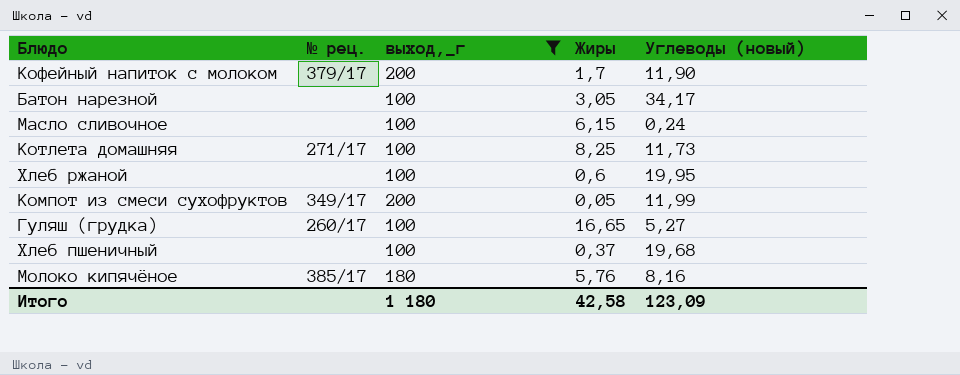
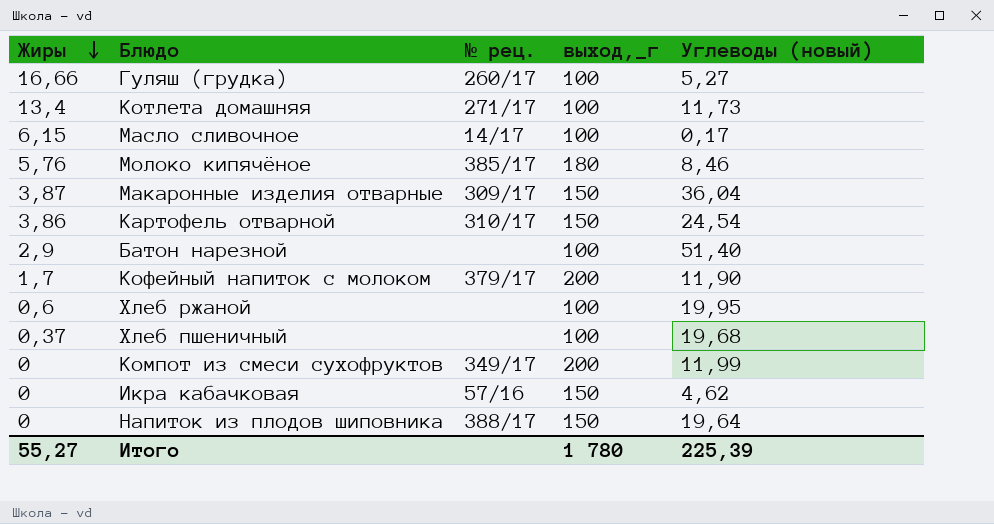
filter: выход,_г != 150 -> none
row order: none -> Жиры descending
column Жиры | position: 4 -> 1
Гуляш (грудка) | Жиры: 16,65 -> 16,66
Котлета домашняя | Жиры: 8,25 -> 13,4
Масло сливочное | № рец.: none -> 14/17
Масло сливочное | Углеводы (новый): 0,24 -> 0,17
Молоко кипячёное | Углеводы (новый): 8,16 -> 8,46
Батон нарезной | Жиры: 3,05 -> 2,9
Батон нарезной | Углеводы (новый): 34,17 -> 51,40
Компот из смеси сухофруктов | Жиры: 0,05 -> 0
Итого | Жиры: 42,58 -> 55,27
Итого | выход,_г: 1 180 -> 1 780
Итого | Углеводы (новый): 123,09 -> 225,39

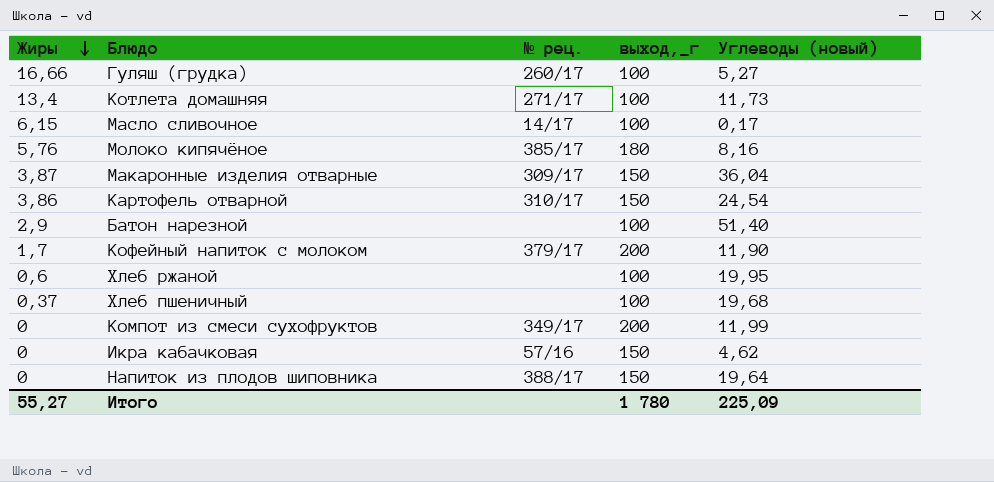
Молоко кипячёное | Углеводы (новый): 8,46 -> 8,16
Итого | Углеводы (новый): 225,39 -> 225,09

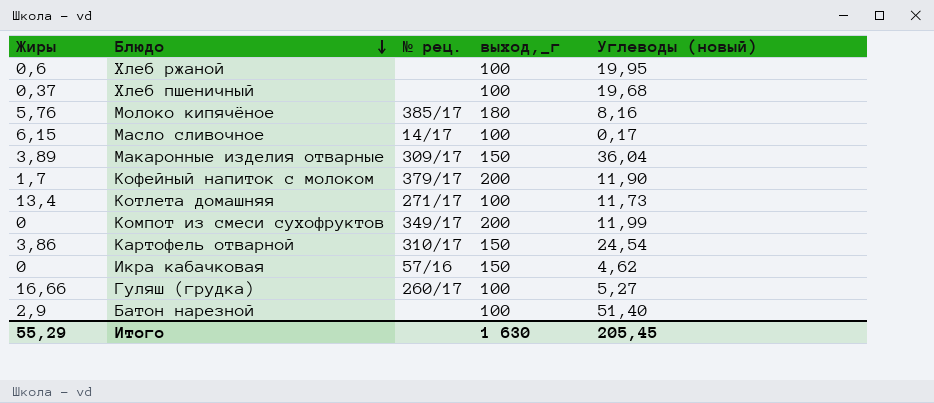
row order: Жиры descending -> Блюдо descending
row Напиток из плодов шиповника: 0 | 388/17 | 150 | 19,64 -> none
Макаронные изделия отварные | Жиры: 3,87 -> 3,89
Итого | Жиры: 55,27 -> 55,29
Итого | выход,_г: 1 780 -> 1 630
Итого | Углеводы (новый): 225,09 -> 205,45

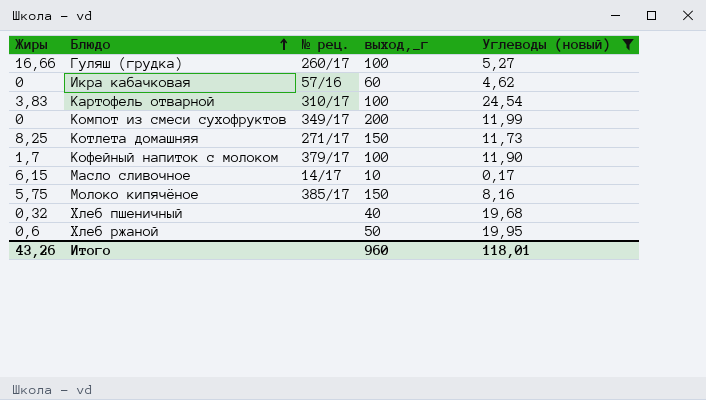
filter: none -> Углеводы (новый) <= 24,54
row order: Блюдо descending -> Блюдо ascending
Икра кабачковая | выход,_г: 150 -> 60
Картофель отварной | Жиры: 3,86 -> 3,83
Картофель отварной | выход,_г: 150 -> 100
Котлета домашняя | Жиры: 13,4 -> 8,25
Котлета домашняя | выход,_г: 100 -> 150
Кофейный напиток с молоком | выход,_г: 200 -> 100
Масло сливочное | выход,_г: 100 -> 10
Молоко кипячёное | Жиры: 5,76 -> 5,75
Молоко кипячёное | выход,_г: 180 -> 150
Хлеб пшеничный | Жиры: 0,37 -> 0,32
Хлеб пшеничный | выход,_г: 100 -> 40
Хлеб ржаной | выход,_г: 100 -> 50
Итого | Жиры: 55,29 -> 43,26
Итого | выход,_г: 1 630 -> 960
Итого | Углеводы (новый): 205,45 -> 118,01

